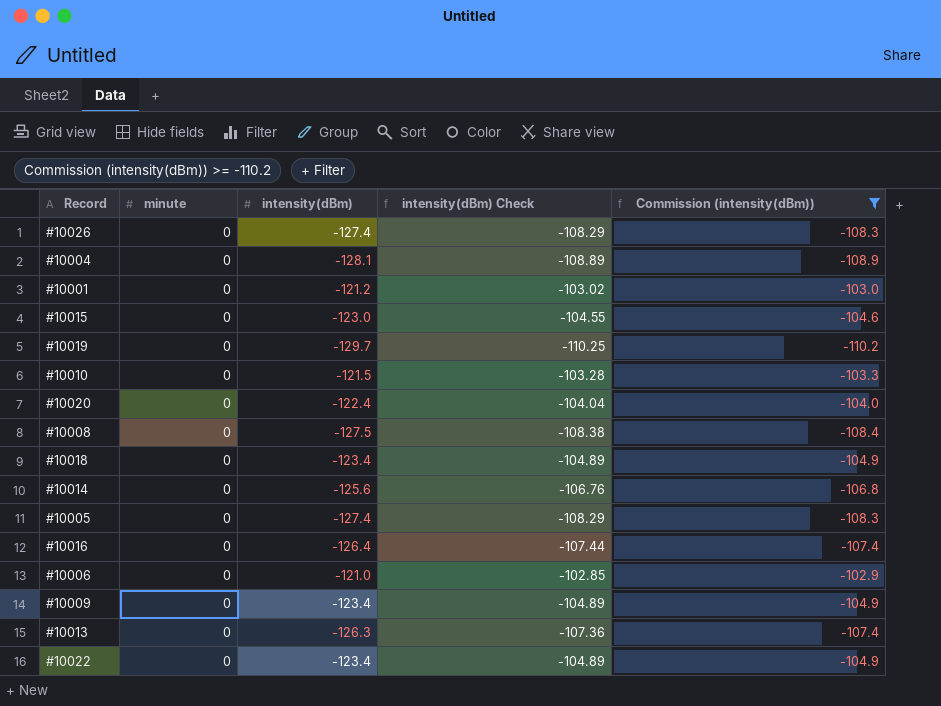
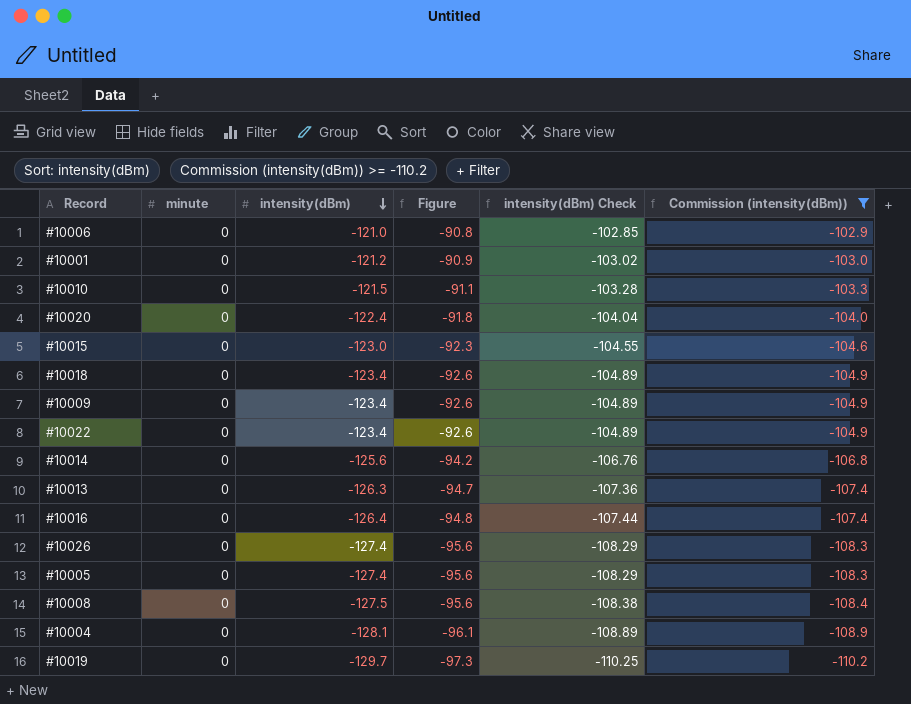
row order: none -> intensity(dBm) descending
column Figure | formula: none -> [intensity(dBm)] * 0.75

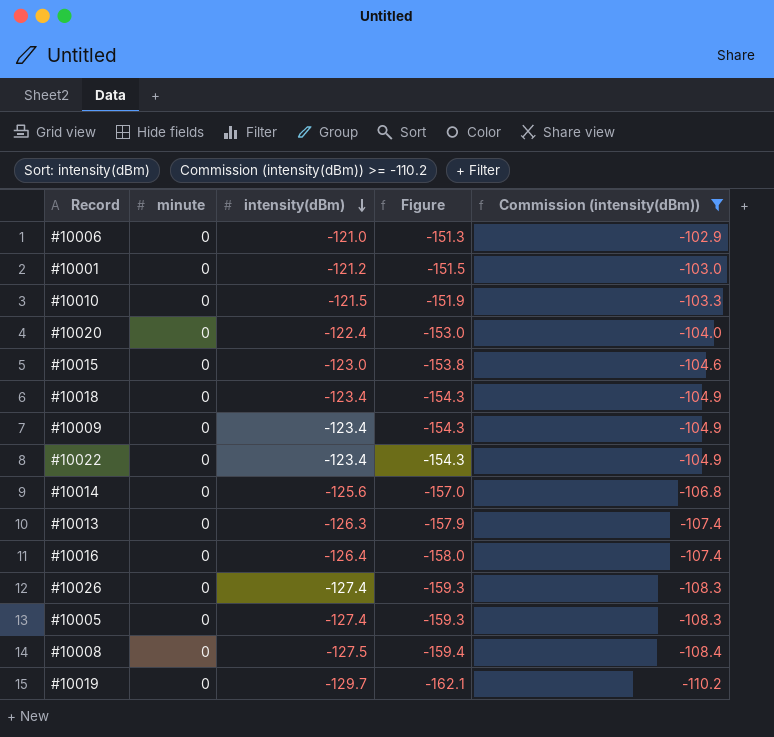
column intensity(dBm) Check | formula: [intensity(dBm)] * 0.85 -> none
column Figure | formula: [intensity(dBm)] * 0.75 -> [intensity(dBm)] * 1.25
row #10004: 0 | -128.1 | -96.1 | -108.89 | -108.9 -> none

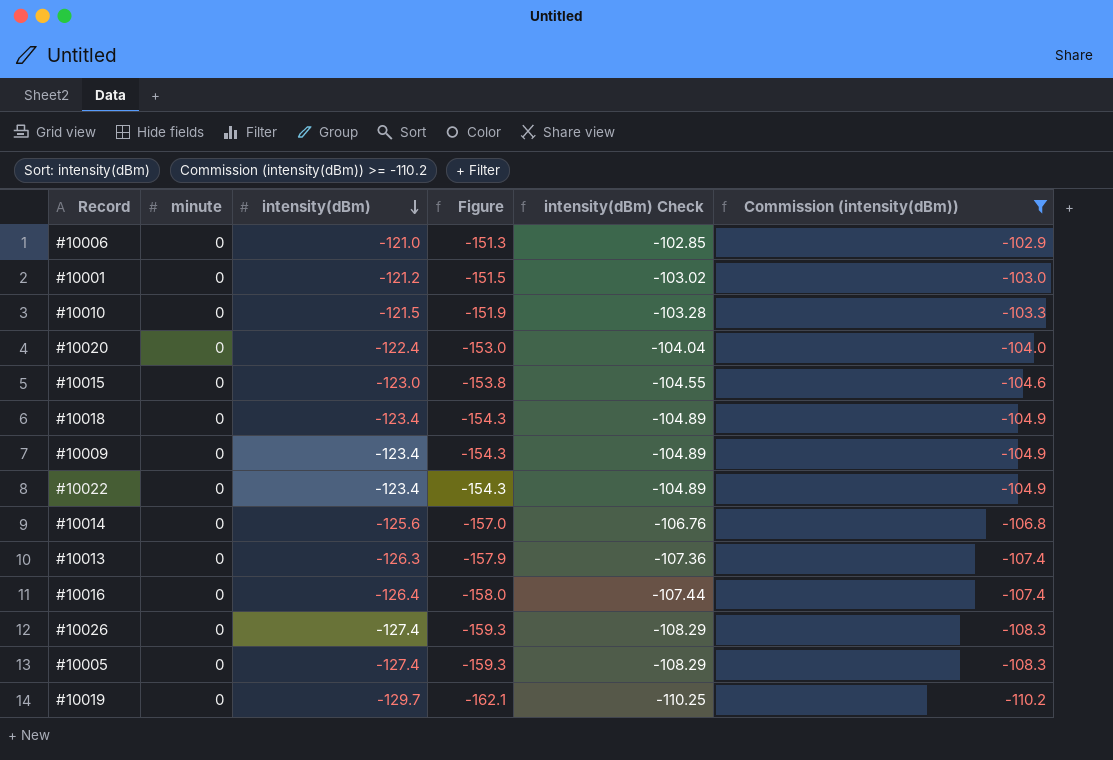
column intensity(dBm) Check | formula: none -> [intensity(dBm)] * 0.85
row #10008: 0 | -127.5 | -159.4 | -108.4 -> none

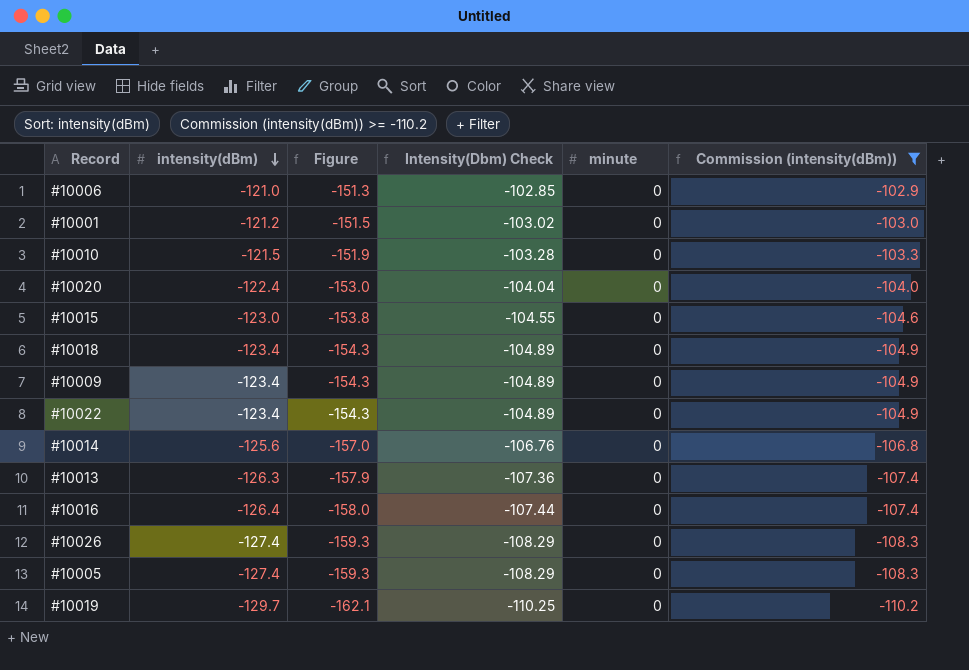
column name: intensity(dBm) Check -> Intensity(Dbm) Check
column minute | position: 2 -> 5

